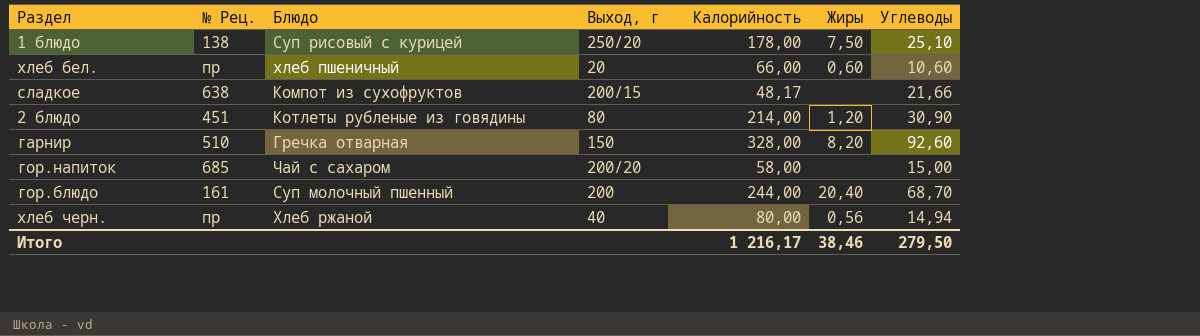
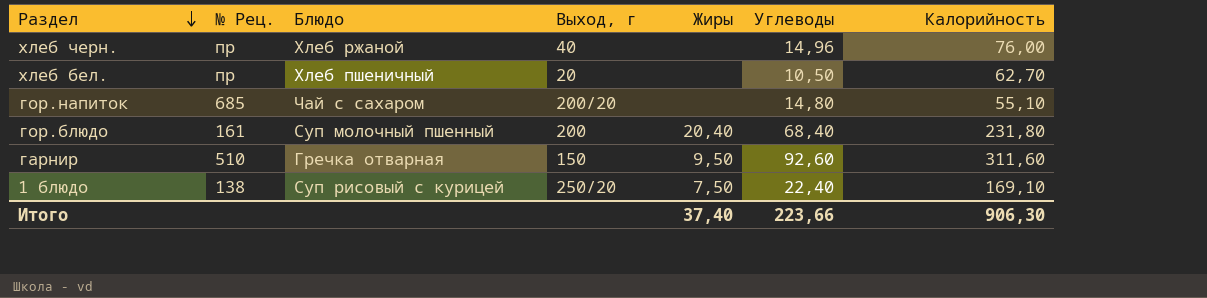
row order: none -> Раздел descending
column Калорийность | position: 5 -> 7
row сладкое: 638 | Компот из сухофруктов | 200/15 | 48,17 | none | 21,66 -> none
row 2 блюдо: 451 | Котлеты рубленые из говядины | 80 | 214,00 | 1,20 | 30,90 -> none
хлеб черн. | Жиры: 0,56 -> none
хлеб черн. | Углеводы: 14,94 -> 14,96
хлеб черн. | Калорийность: 80,00 -> 76,00
хлеб бел. | Блюдо: хлеб пшеничный -> Хлеб пшеничный
хлеб бел. | Жиры: 0,60 -> none
хлеб бел. | Углеводы: 10,60 -> 10,50
хлеб бел. | Калорийность: 66,00 -> 62,70
гор.напиток | Углеводы: 15,00 -> 14,80
гор.напиток | Калорийность: 58,00 -> 55,10
гор.блюдо | Углеводы: 68,70 -> 68,40
гор.блюдо | Калорийность: 244,00 -> 231,80
гарнир | Жиры: 8,20 -> 9,50
гарнир | Калорийность: 328,00 -> 311,60
1 блюдо | Углеводы: 25,10 -> 22,40
1 блюдо | Калорийность: 178,00 -> 169,10
Итого | Жиры: 38,46 -> 37,40
Итого | Углеводы: 279,50 -> 223,66
Итого | Калорийность: 1 216,17 -> 906,30

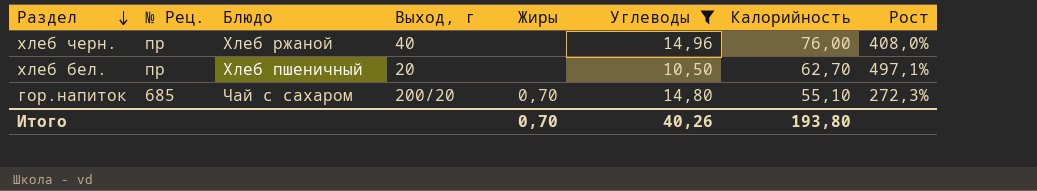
filter: none -> Углеводы <= 14,96
column Рост | formula: none -> ([Калорийность] - [Углеводы]) / [Углеводы]
гор.напиток | Жиры: none -> 0,70
Итого | Жиры: 37,40 -> 0,70
Итого | Углеводы: 223,66 -> 40,26
Итого | Калорийность: 906,30 -> 193,80

